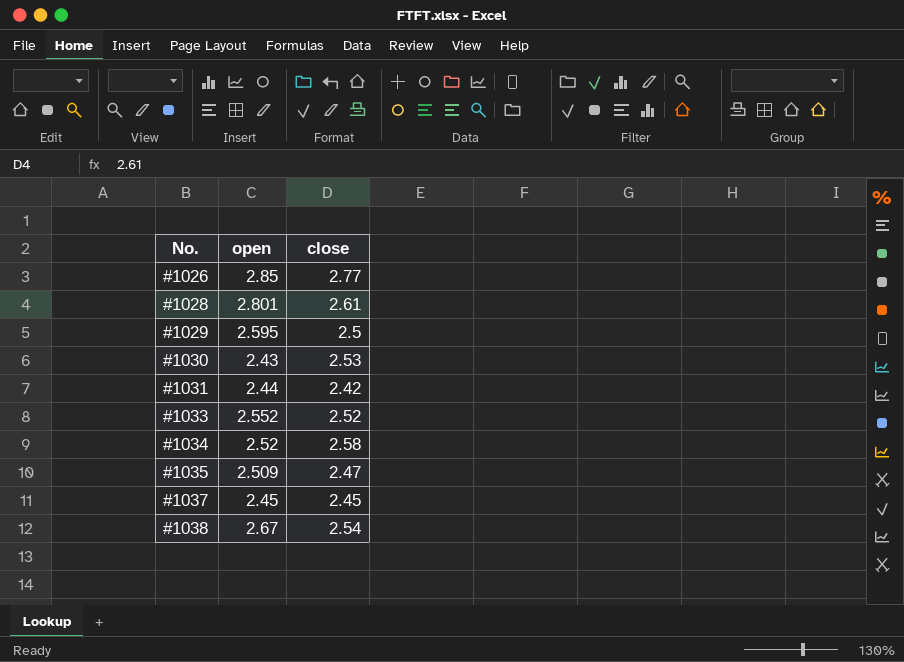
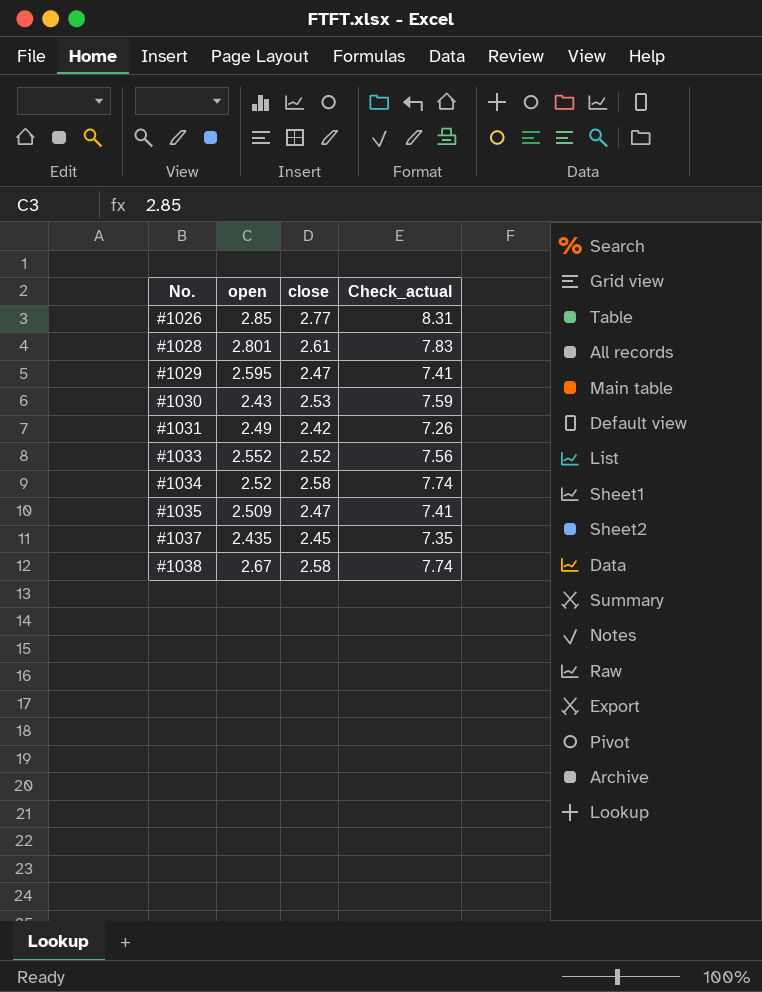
column Check_actual | formula: none -> [close] * 3
#1029 | close: 2.5 -> 2.47
#1031 | open: 2.44 -> 2.49
#1037 | open: 2.45 -> 2.435
#1038 | close: 2.54 -> 2.58

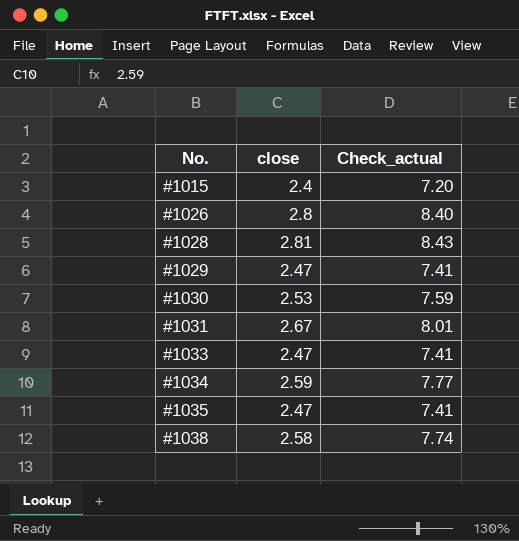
column open | position: 2 -> none
row #1037: 2.435 | 2.45 | 7.35 -> none
row #1015: none -> 2.4 | 7.20
#1026 | close: 2.77 -> 2.8
#1026 | Check_actual: 8.31 -> 8.40
#1028 | close: 2.61 -> 2.81
#1028 | Check_actual: 7.83 -> 8.43
#1031 | close: 2.42 -> 2.67
#1031 | Check_actual: 7.26 -> 8.01
#1033 | close: 2.52 -> 2.47
#1033 | Check_actual: 7.56 -> 7.41
#1034 | close: 2.58 -> 2.59
#1034 | Check_actual: 7.74 -> 7.77

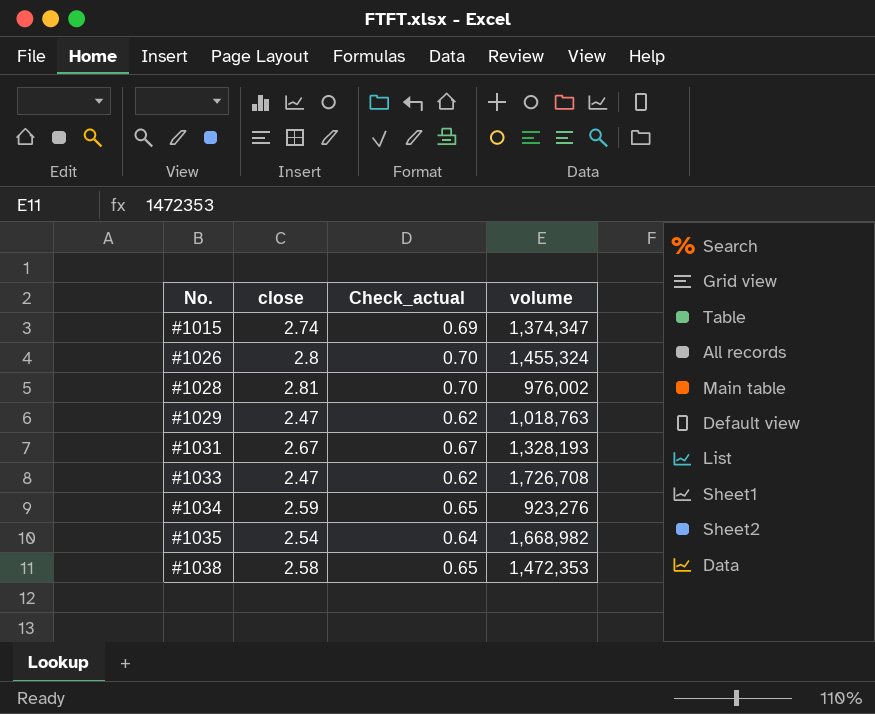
column Check_actual | formula: [close] * 3 -> [close] * 0.25
column volume | position: none -> 4
row #1030: 2.53 | 7.59 -> none
#1015 | close: 2.4 -> 2.74
#1035 | close: 2.47 -> 2.54

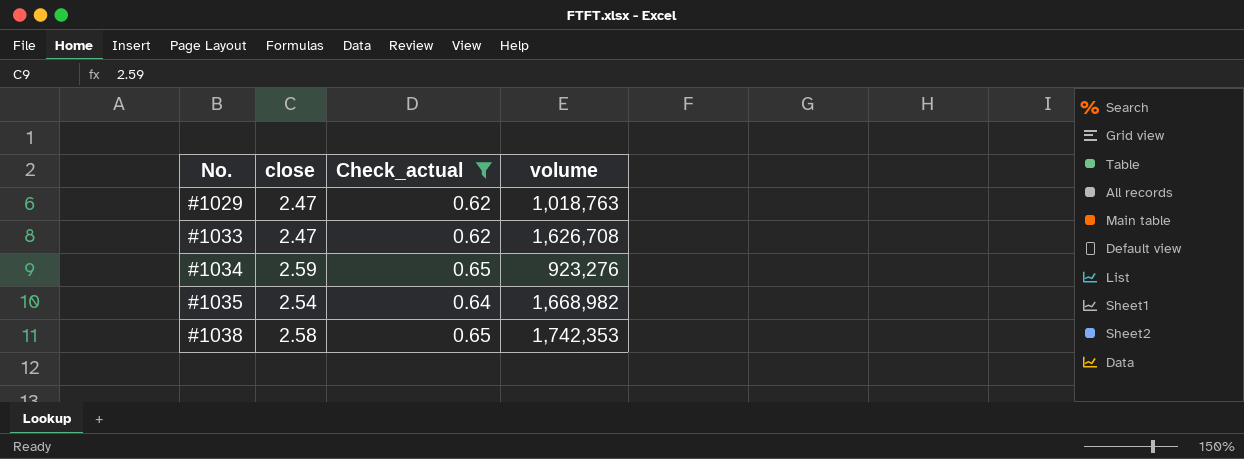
filter: none -> Check_actual <= 0.65
#1033 | volume: 1,726,708 -> 1,626,708
#1038 | volume: 1,472,353 -> 1,742,353

